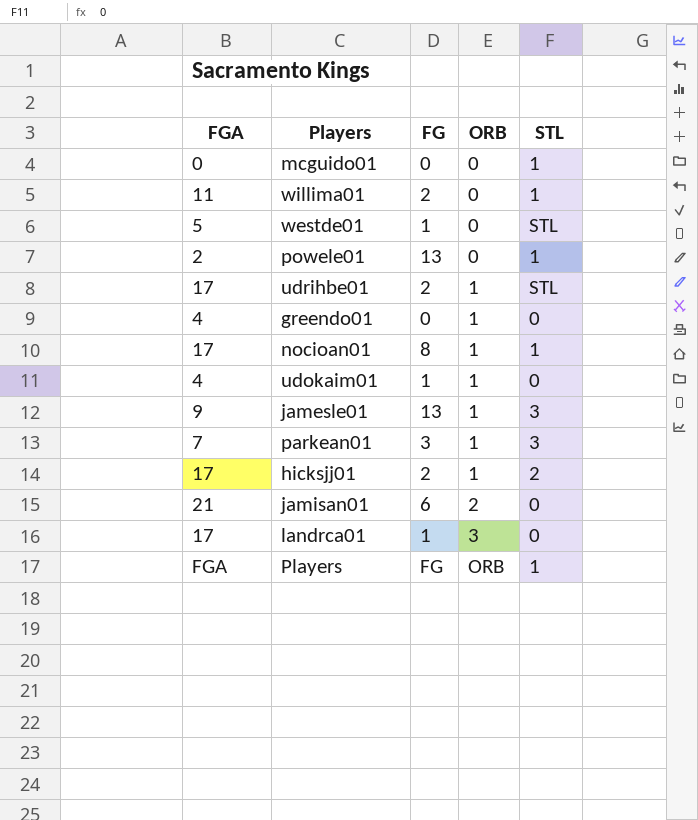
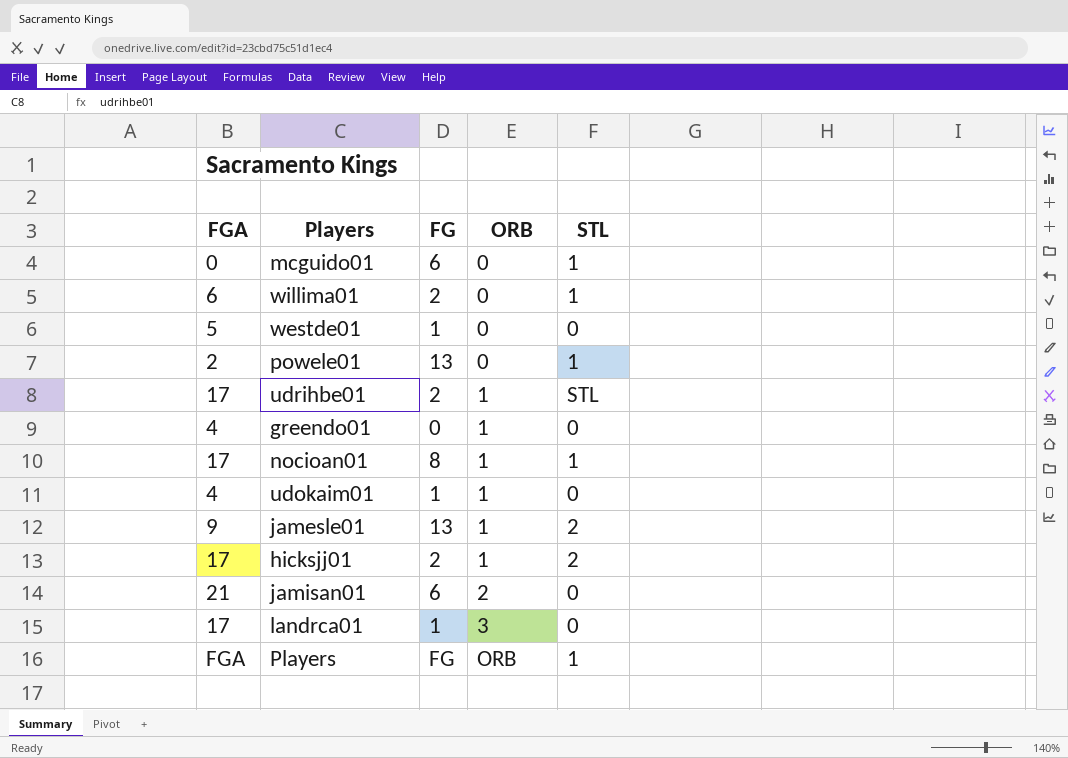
row parkean01: 7 | 3 | 1 | 3 -> none
mcguido01 | FG: 0 -> 6
willima01 | FGA: 11 -> 6
westde01 | STL: STL -> 0
jamesle01 | STL: 3 -> 2

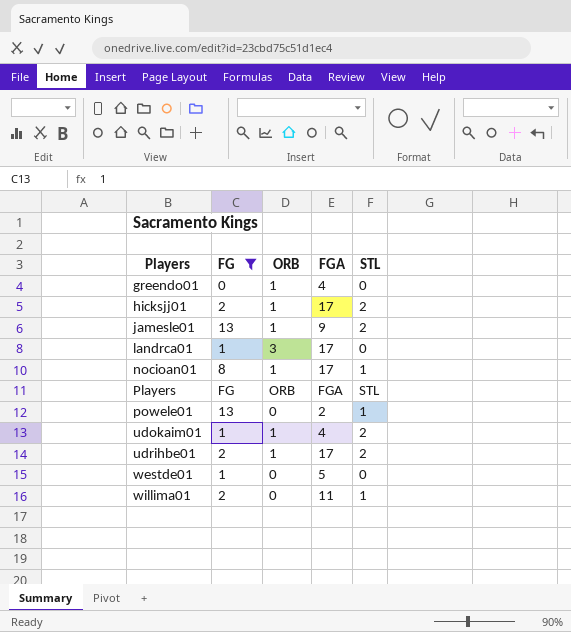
filter: none -> FG != 6
row order: ORB ascending -> Players ascending
column FGA | position: 1 -> 4
Players | STL: 1 -> STL
udokaim01 | STL: 0 -> 2
udrihbe01 | STL: STL -> 2
willima01 | FGA: 6 -> 11

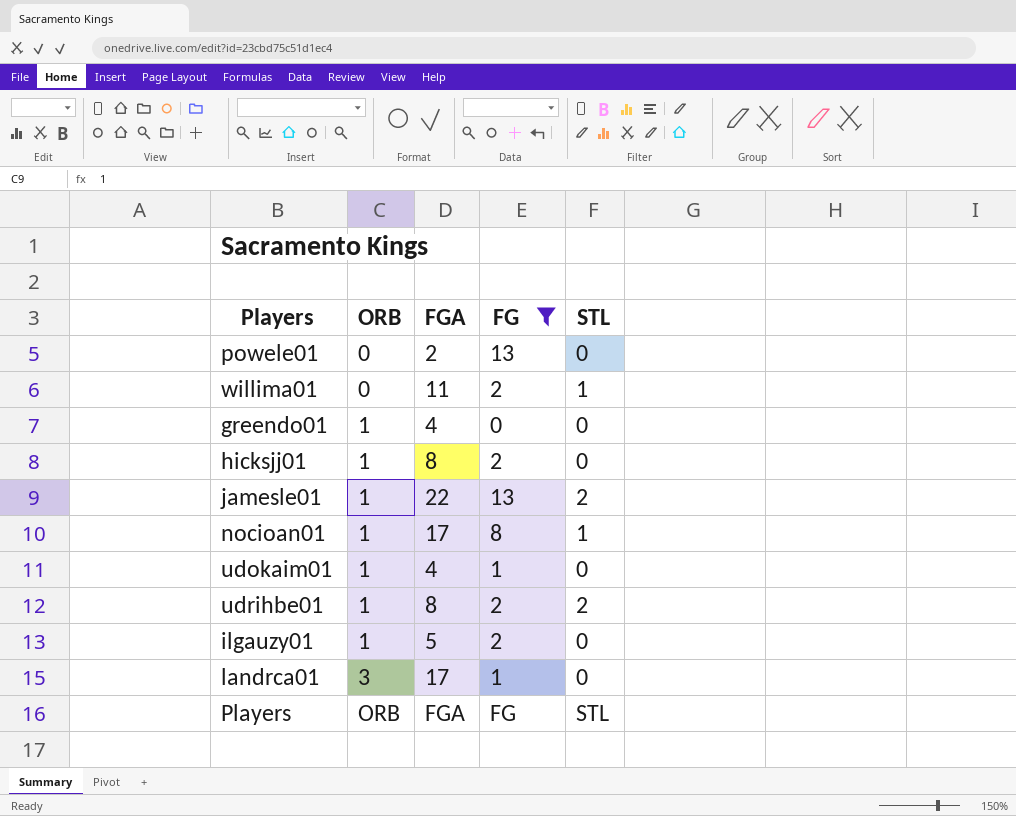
row order: Players ascending -> ORB ascending
column FG | position: 2 -> 4
row westde01: 1 | 0 | 5 | 0 -> none
powele01 | STL: 1 -> 0
hicksjj01 | FGA: 17 -> 8
hicksjj01 | STL: 2 -> 0
jamesle01 | FGA: 9 -> 22
udokaim01 | STL: 2 -> 0
udrihbe01 | FGA: 17 -> 8
row ilgauzy01: none -> 1 | 5 | 2 | 0

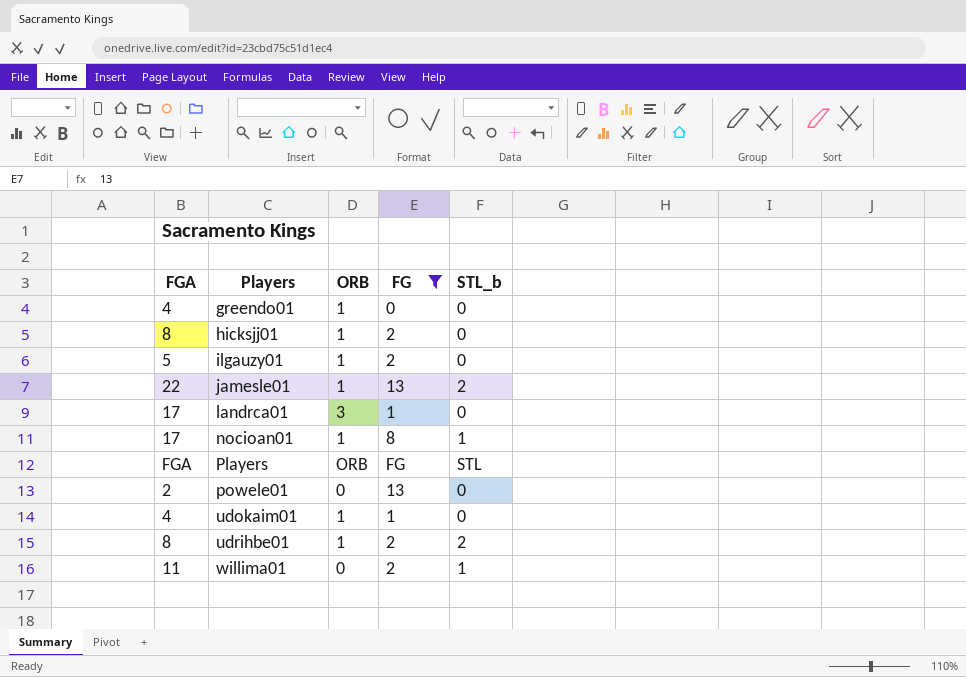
row order: ORB ascending -> Players ascending
column FGA | position: 3 -> 1
column name: STL -> STL_b

